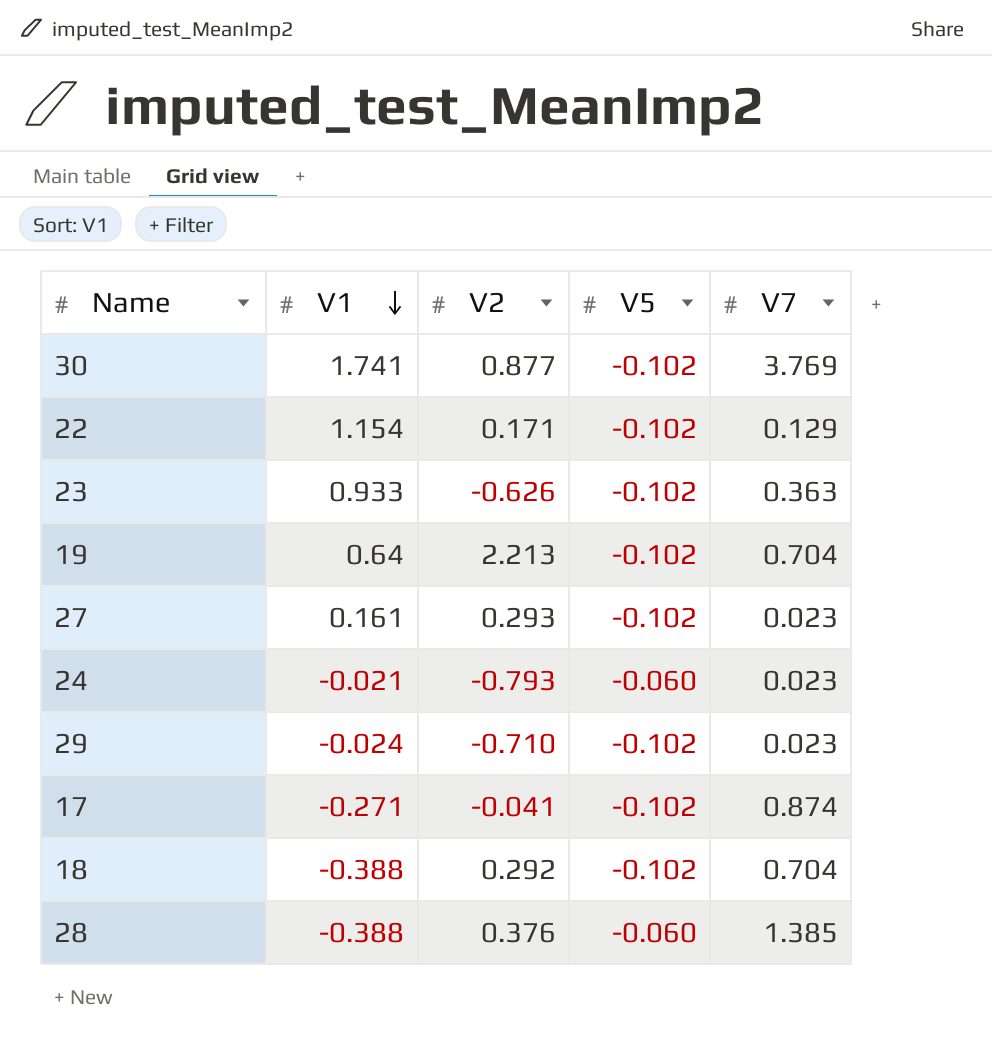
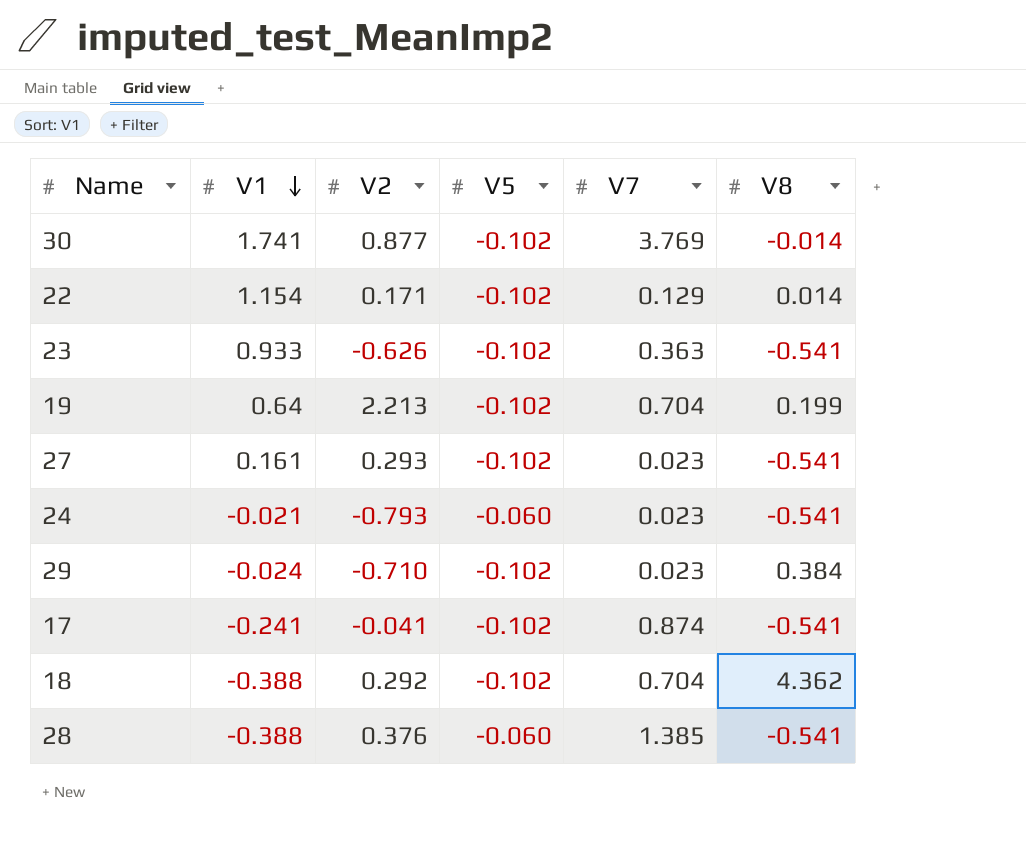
column V8 | position: none -> 6
17 | V1: -0.271 -> -0.241

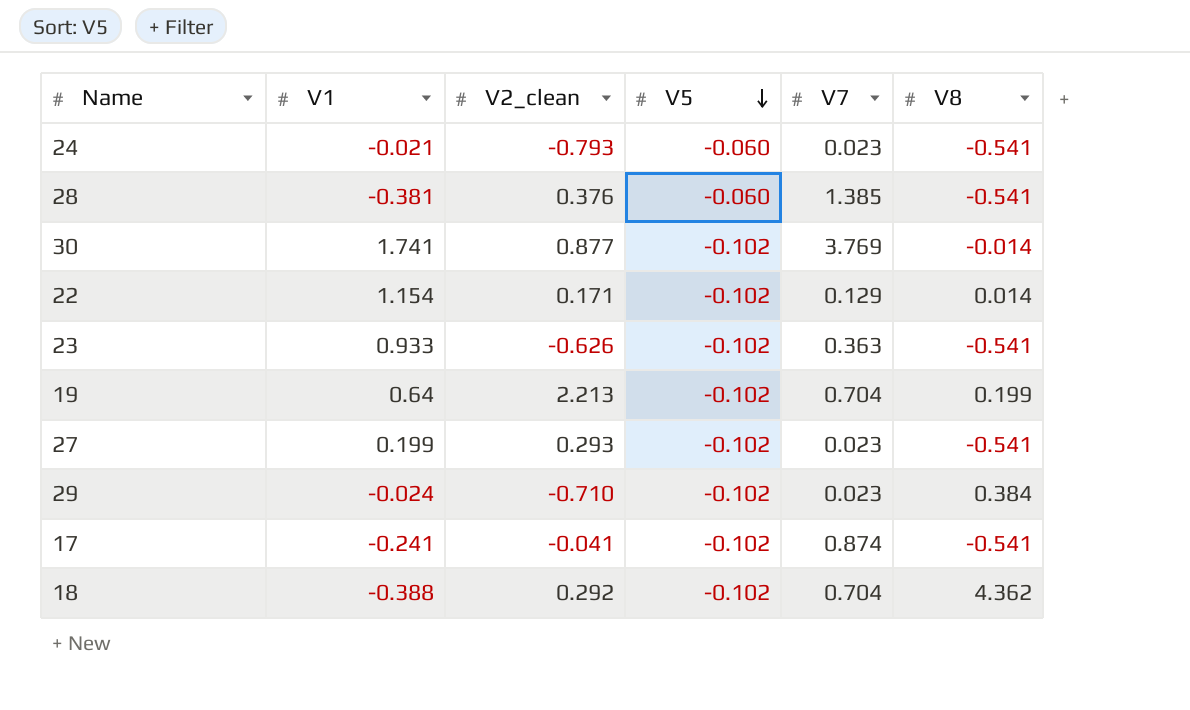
row order: V1 descending -> V5 descending
column name: V2 -> V2_clean
28 | V1: -0.388 -> -0.381
27 | V1: 0.161 -> 0.199

